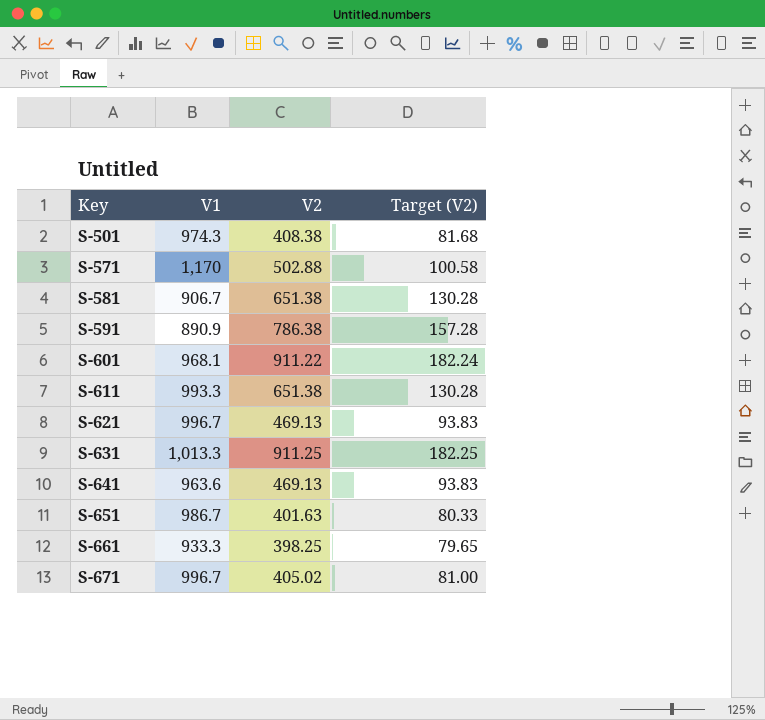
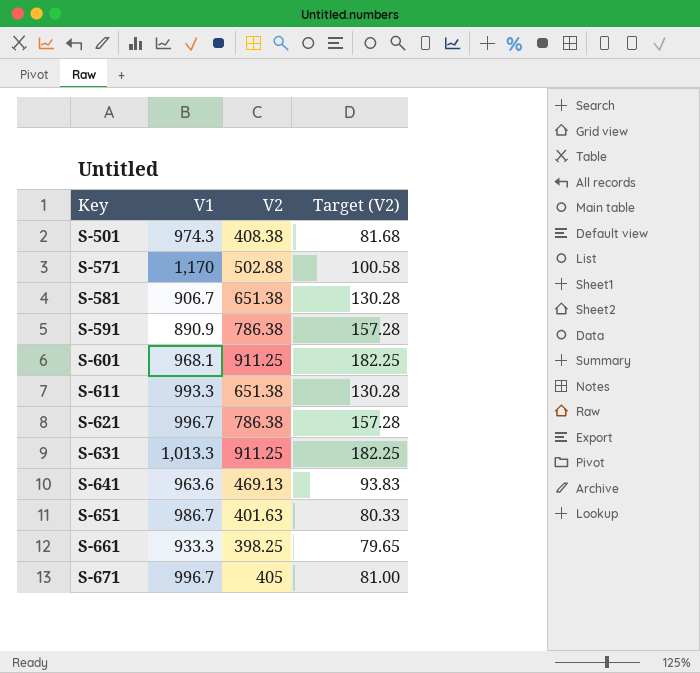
S-601 | V2: 911.22 -> 911.25
S-601 | Target (V2): 182.24 -> 182.25
S-621 | V2: 469.13 -> 786.38
S-621 | Target (V2): 93.83 -> 157.28
S-671 | V2: 405.02 -> 405

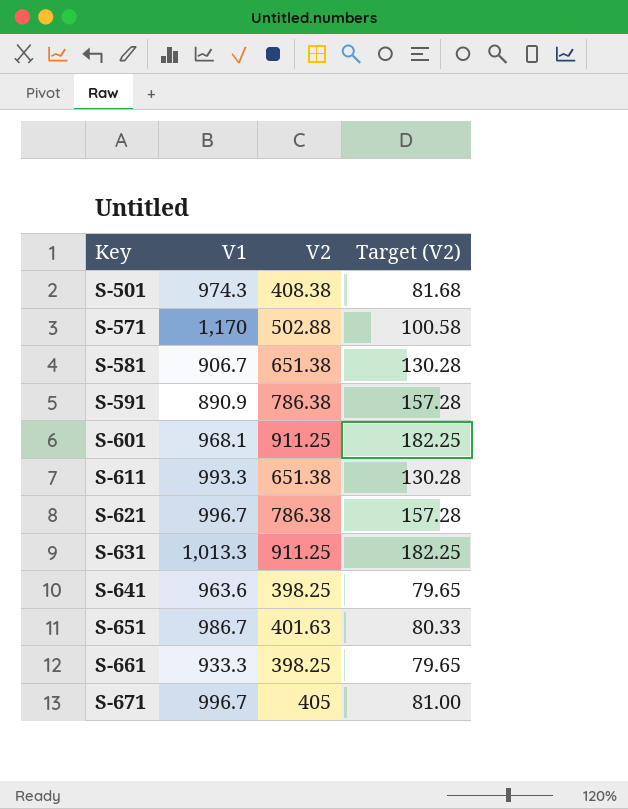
S-641 | V2: 469.13 -> 398.25
S-641 | Target (V2): 93.83 -> 79.65

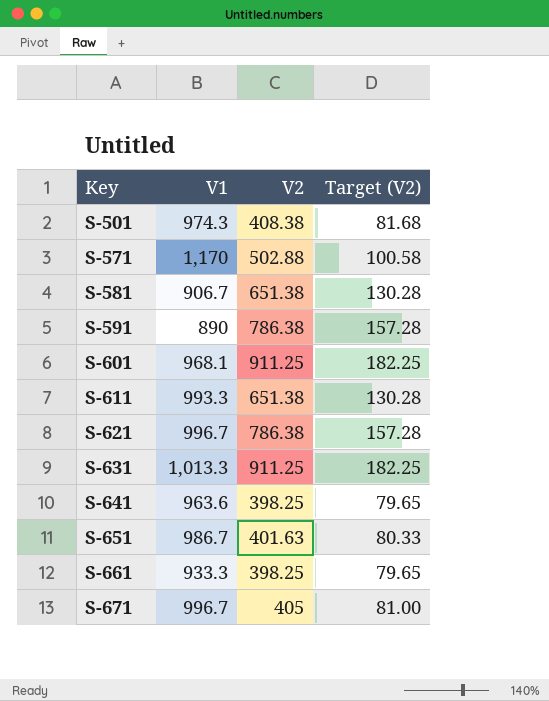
S-591 | V1: 890.9 -> 890

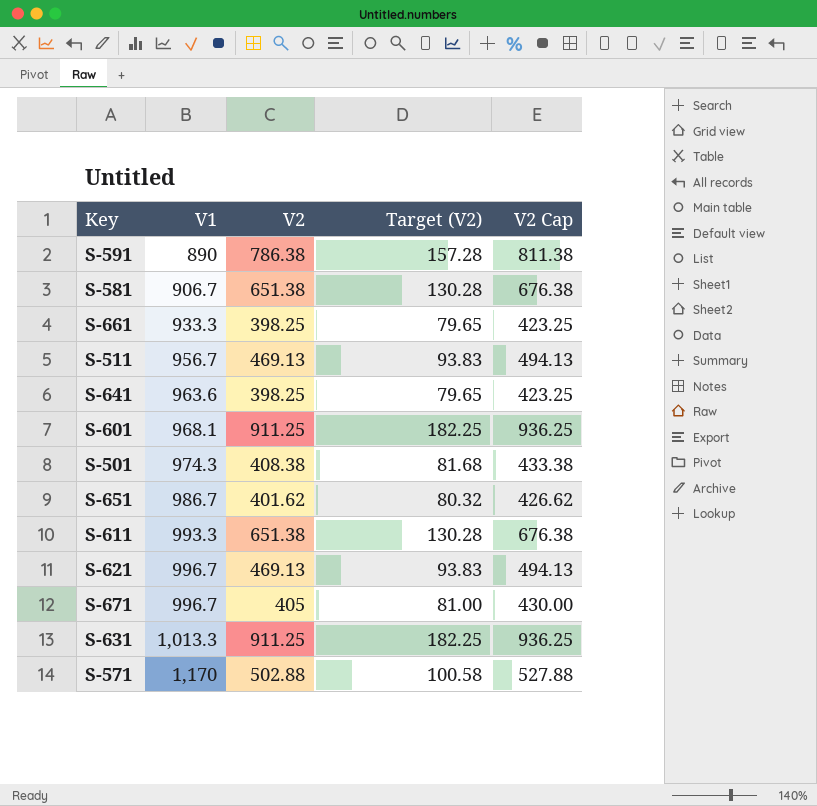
row order: Key ascending -> V1 ascending
column V2 Cap | formula: none -> [V2] + 25
row S-511: none -> 956.7 | 469.13 | 93.83 | 494.13
S-651 | V2: 401.63 -> 401.62
S-651 | Target (V2): 80.33 -> 80.32
S-621 | V2: 786.38 -> 469.13
S-621 | Target (V2): 157.28 -> 93.83

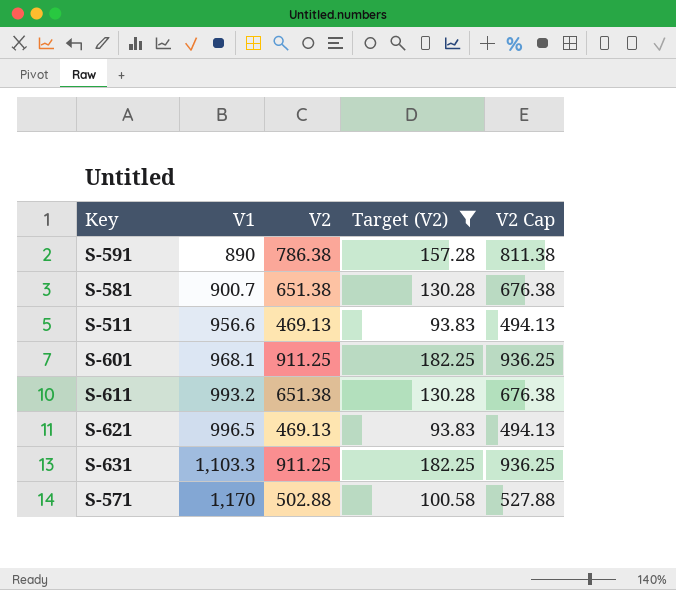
filter: none -> Target (V2) >= 93.83
S-581 | V1: 906.7 -> 900.7
S-511 | V1: 956.7 -> 956.6
S-611 | V1: 993.3 -> 993.2
S-621 | V1: 996.7 -> 996.5
S-631 | V1: 1,013.3 -> 1,103.3

